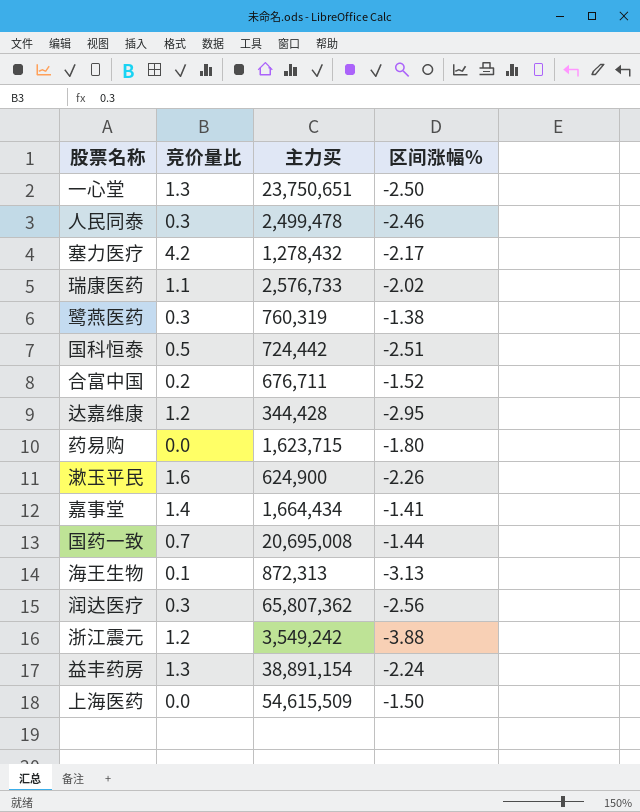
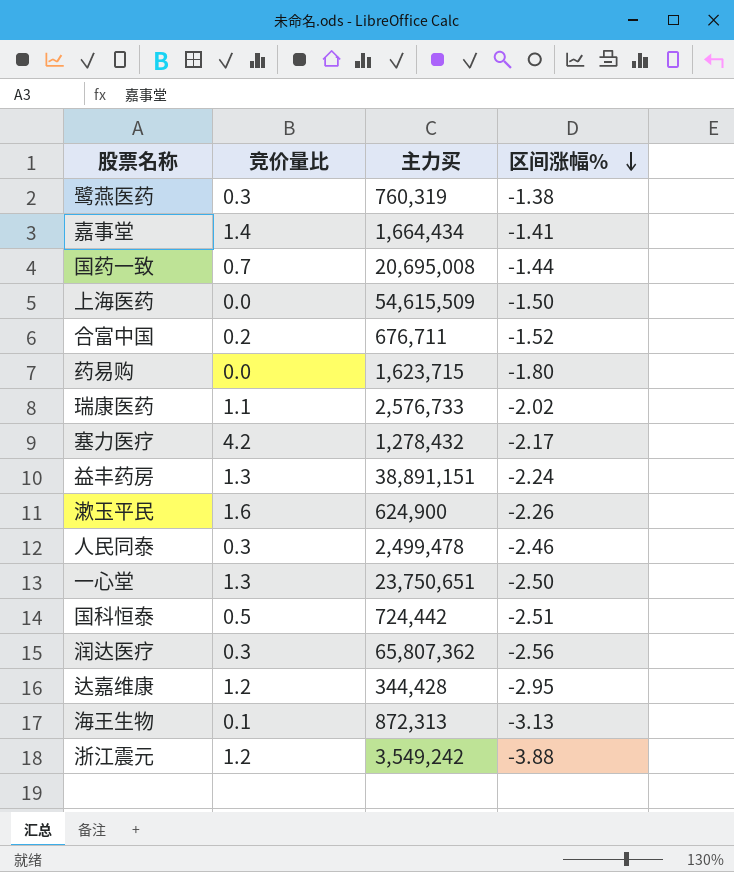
row order: none -> 区间涨幅% descending
益丰药房 | 主力买: 38,891,154 -> 38,891,151

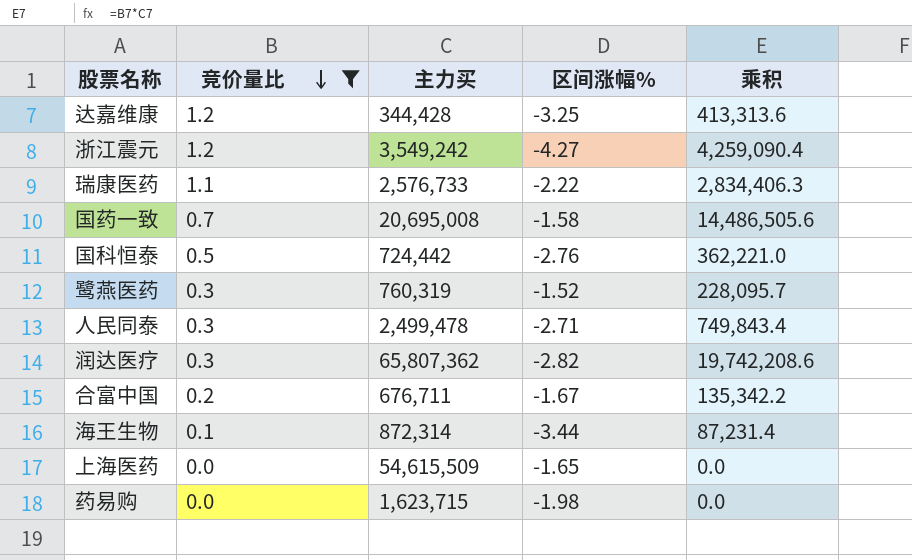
filter: none -> 竞价量比 <= 1.2
row order: 区间涨幅% descending -> 竞价量比 descending
column 乘积 | formula: none -> [竞价量比] * [主力买]
达嘉维康 | 区间涨幅%: -2.95 -> -3.25
浙江震元 | 区间涨幅%: -3.88 -> -4.27
瑞康医药 | 区间涨幅%: -2.02 -> -2.22
国药一致 | 区间涨幅%: -1.44 -> -1.58
国科恒泰 | 区间涨幅%: -2.51 -> -2.76
鹭燕医药 | 区间涨幅%: -1.38 -> -1.52
人民同泰 | 区间涨幅%: -2.46 -> -2.71
润达医疗 | 区间涨幅%: -2.56 -> -2.82
合富中国 | 区间涨幅%: -1.52 -> -1.67
海王生物 | 主力买: 872,313 -> 872,314
海王生物 | 区间涨幅%: -3.13 -> -3.44
上海医药 | 区间涨幅%: -1.50 -> -1.65
药易购 | 区间涨幅%: -1.80 -> -1.98

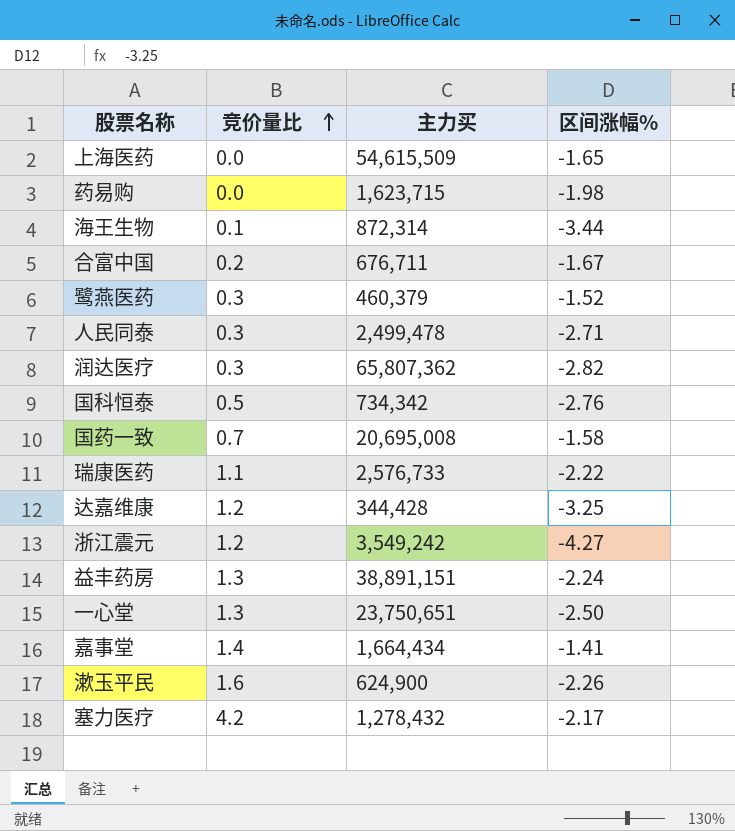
filter: 竞价量比 <= 1.2 -> none
row order: 竞价量比 descending -> 竞价量比 ascending
column 乘积 | formula: [竞价量比] * [主力买] -> none
鹭燕医药 | 主力买: 760,319 -> 460,379
国科恒泰 | 主力买: 724,442 -> 734,342

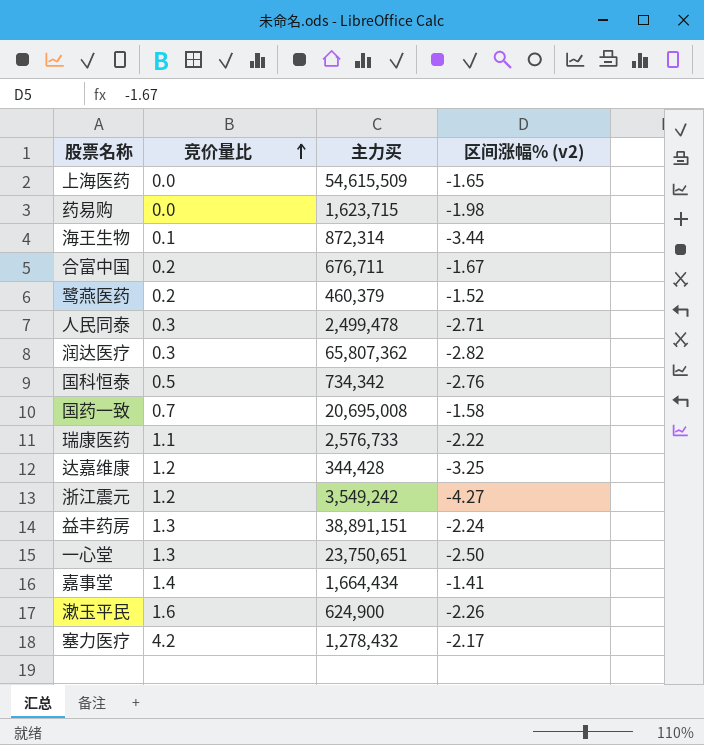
column name: 区间涨幅% -> 区间涨幅% (v2)
鹭燕医药 | 竞价量比: 0.3 -> 0.2

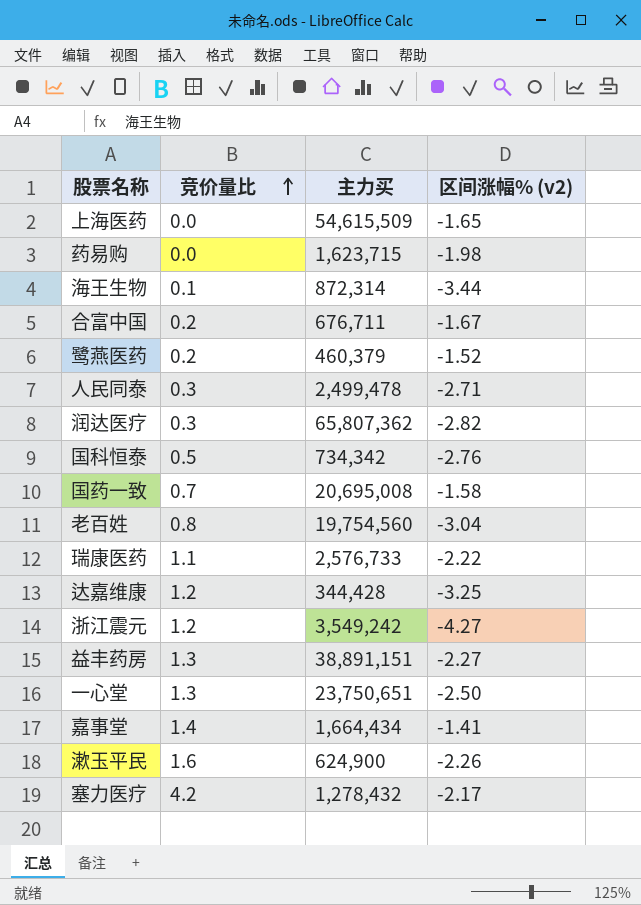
row 老百姓: none -> 0.8 | 19,754,560 | -3.04
益丰药房 | 区间涨幅% (v2): -2.24 -> -2.27

